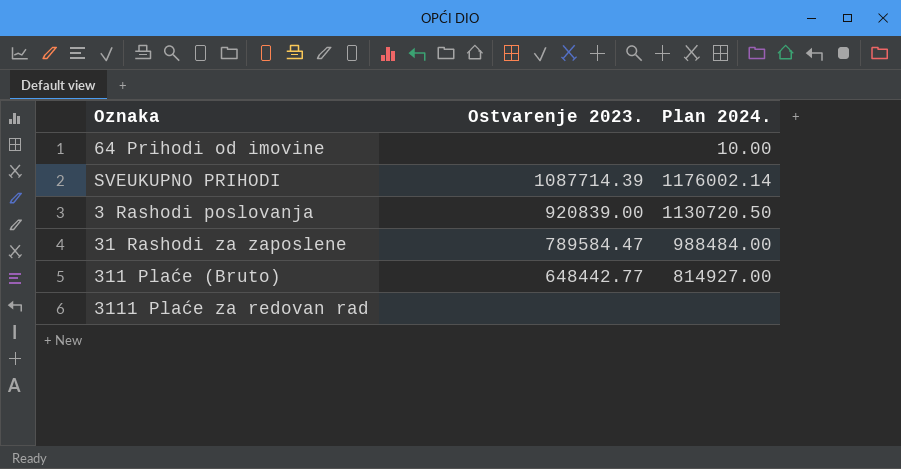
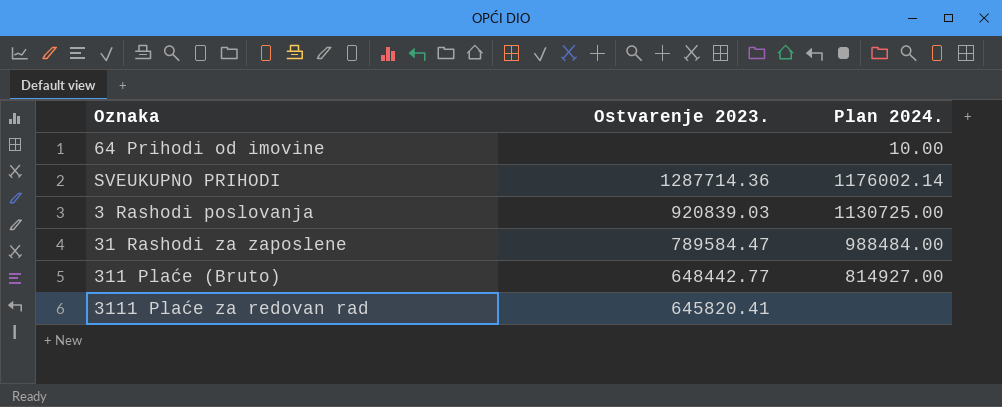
SVEUKUPNO PRIHODI | Ostvarenje 2023.: 1087714.39 -> 1287714.36
3 Rashodi poslovanja | Ostvarenje 2023.: 920839.00 -> 920839.03
3 Rashodi poslovanja | Plan 2024.: 1130720.50 -> 1130725.00
3111 Plaće za redovan rad | Ostvarenje 2023.: none -> 645820.41

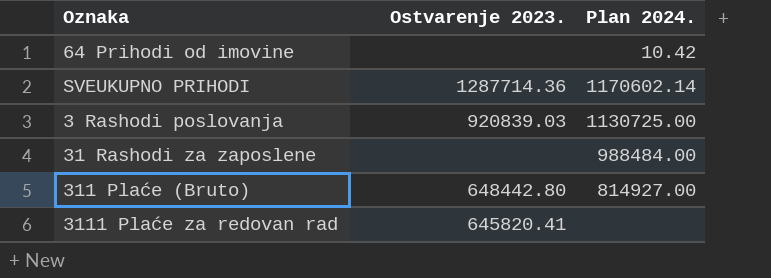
64 Prihodi od imovine | Plan 2024.: 10.00 -> 10.42
SVEUKUPNO PRIHODI | Plan 2024.: 1176002.14 -> 1170602.14
31 Rashodi za zaposlene | Ostvarenje 2023.: 789584.47 -> none
311 Plaće (Bruto) | Ostvarenje 2023.: 648442.77 -> 648442.80

